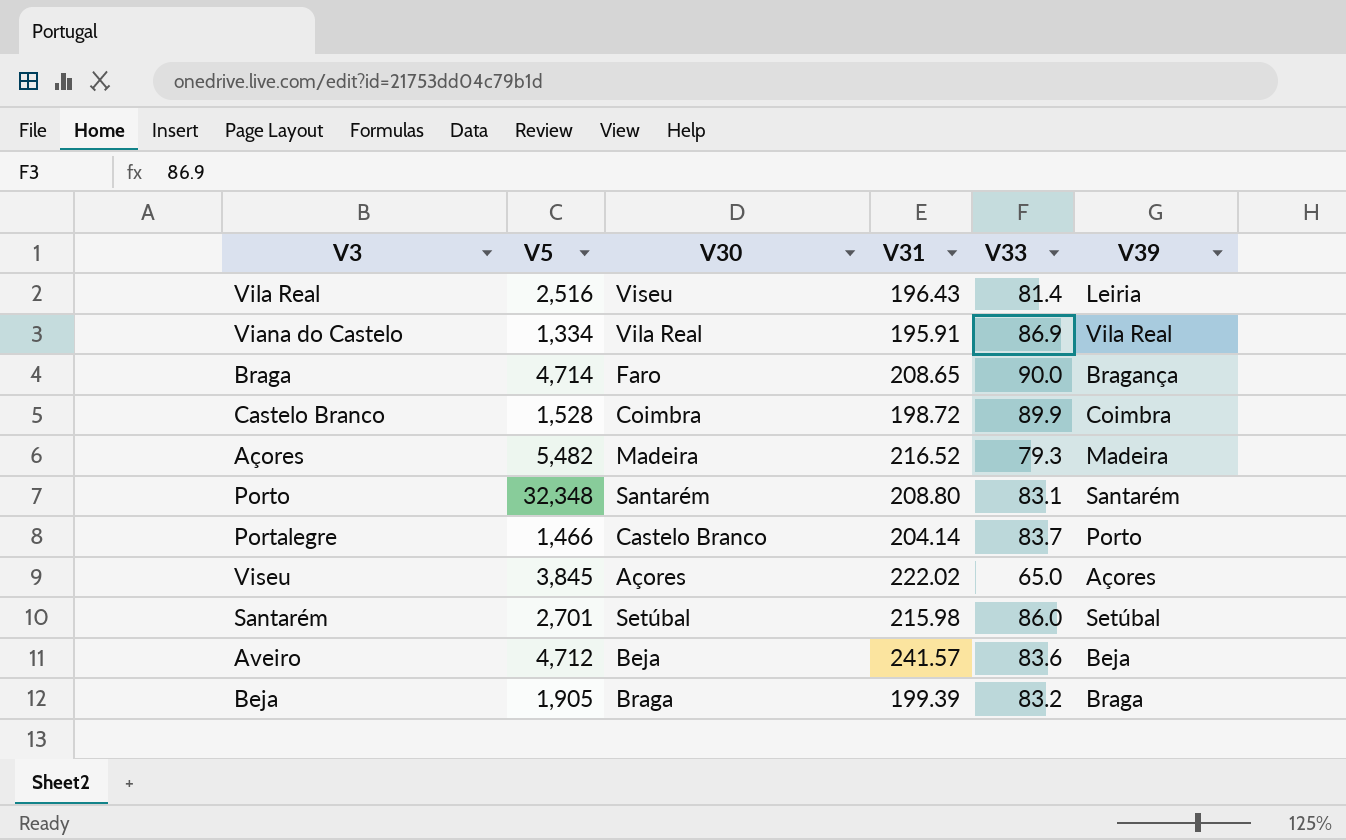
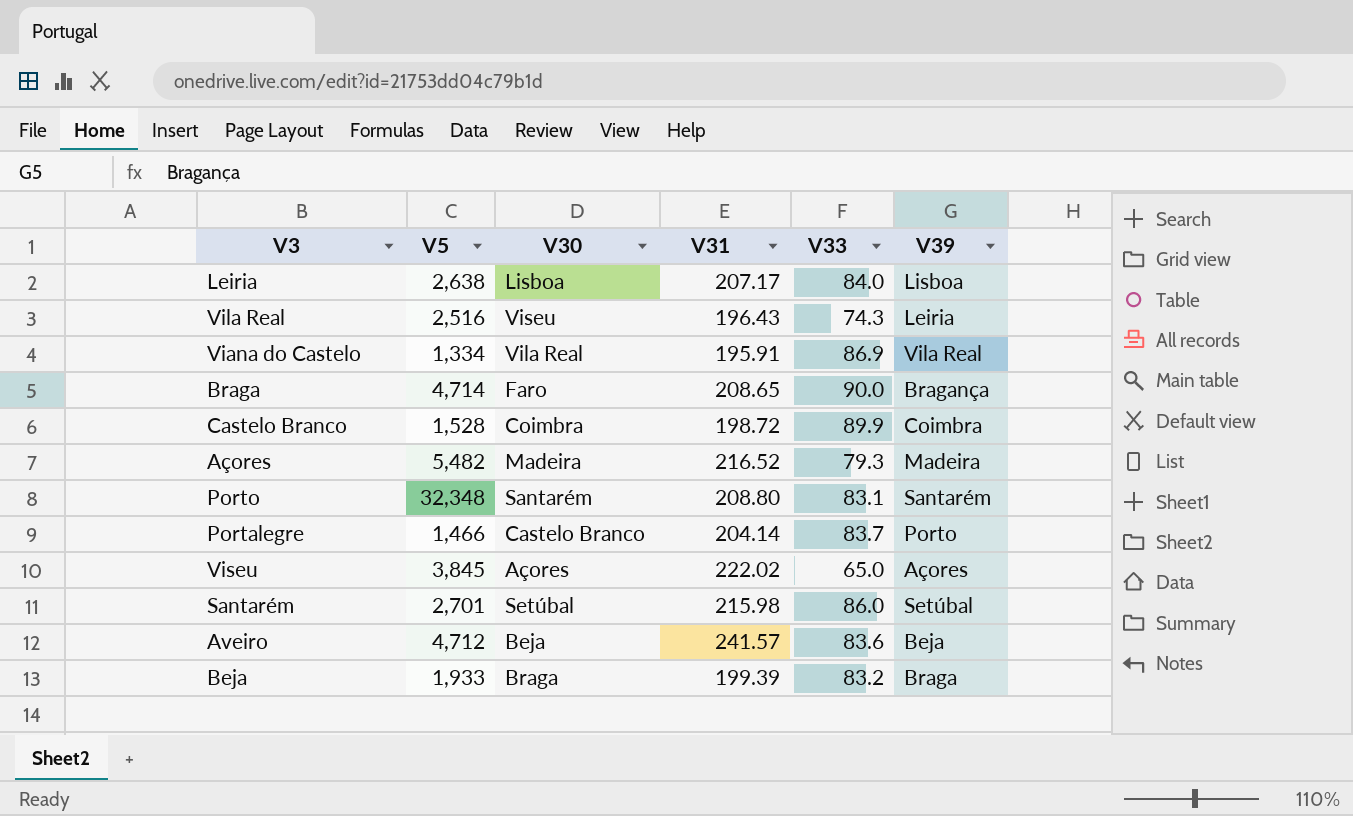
row Leiria: none -> 2,638 | Lisboa | 207.17 | 84.0 | Lisboa
Vila Real | V33: 81.4 -> 74.3
Beja | V5: 1,905 -> 1,933

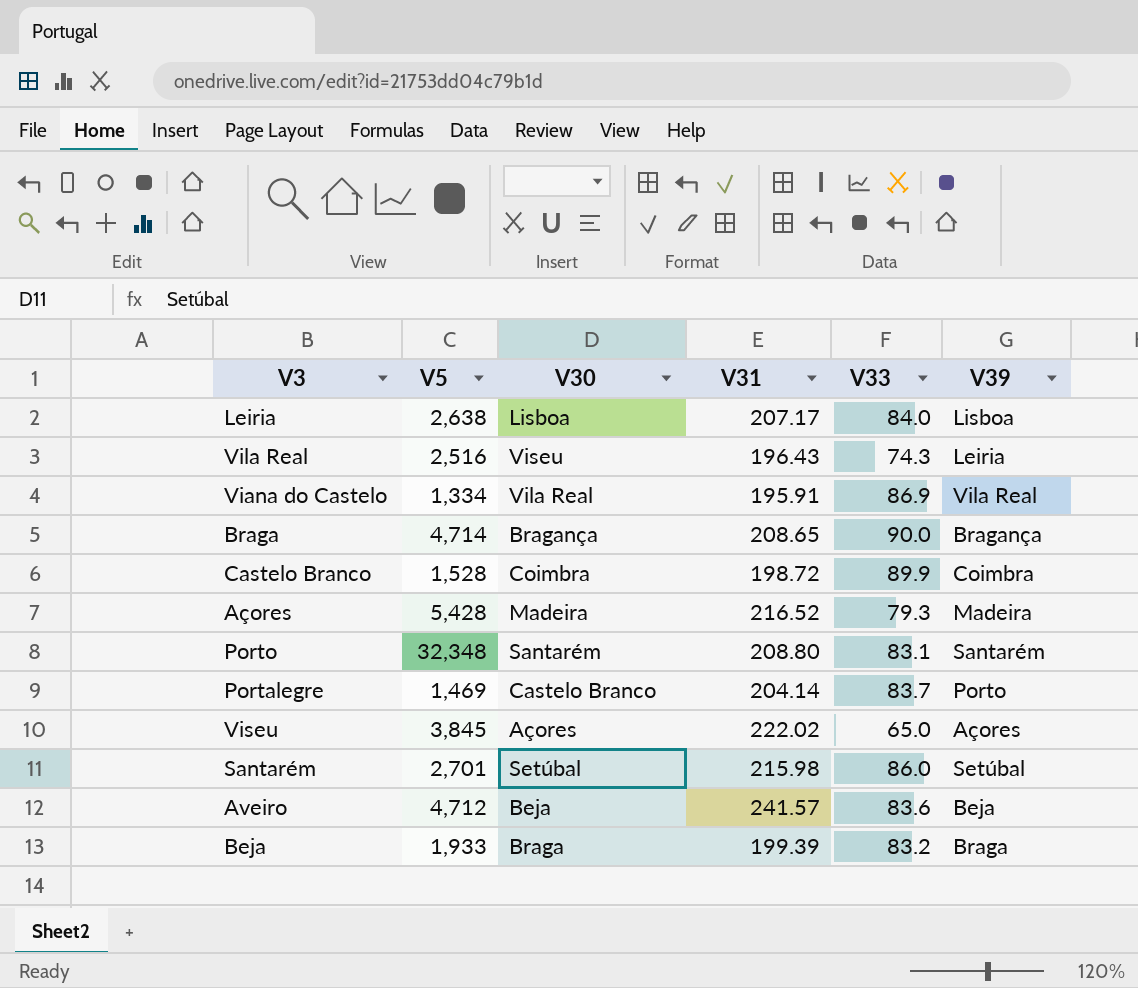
Braga | V30: Faro -> Bragança
Açores | V5: 5,482 -> 5,428
Portalegre | V5: 1,466 -> 1,469

